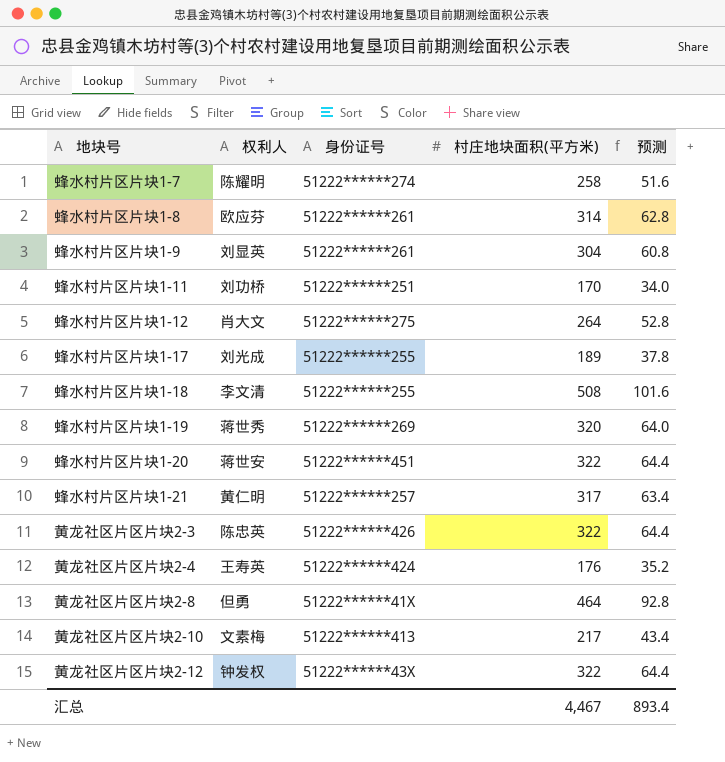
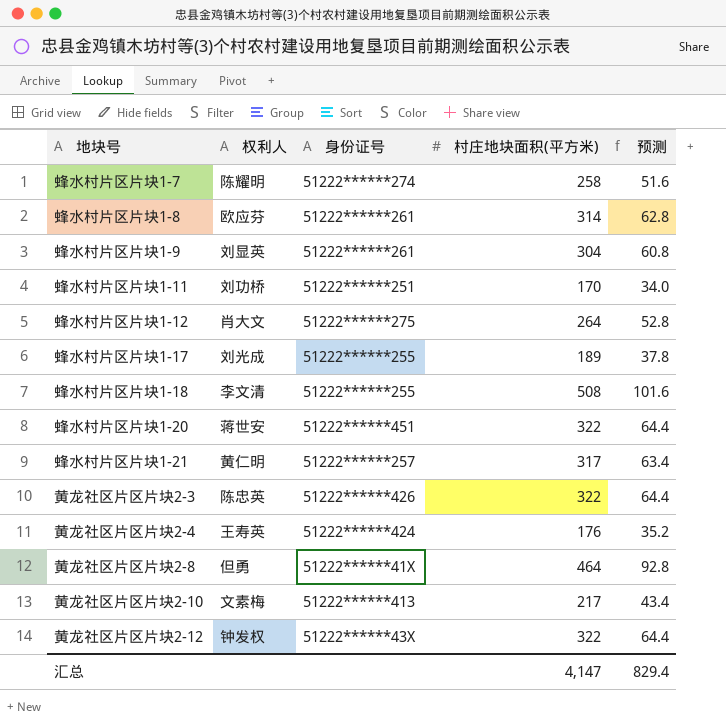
row 蜂水村片区片块1-19: 蒋世秀 | 51222******269 | 320 | 64.0 -> none
汇总 | 村庄地块面积(平方米): 4,467 -> 4,147
汇总 | 预测: 893.4 -> 829.4

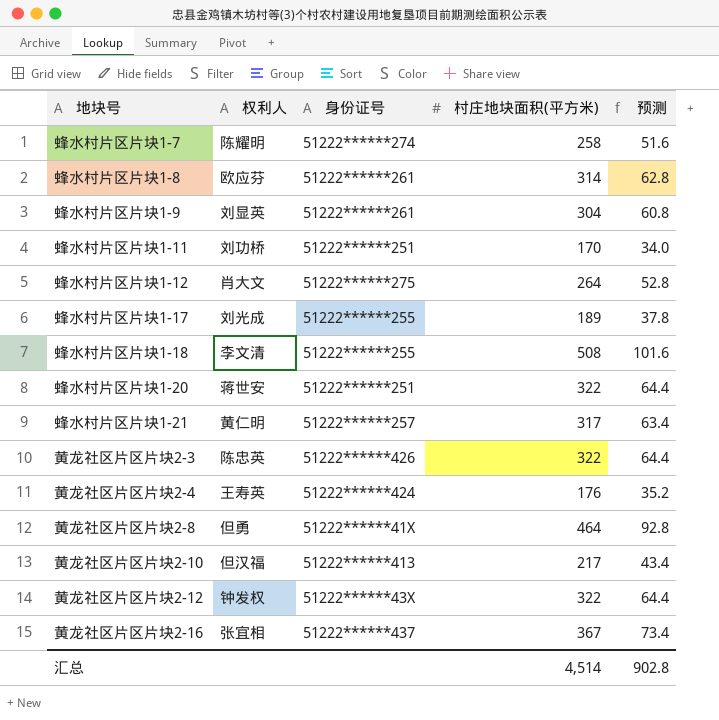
蜂水村片区片块1-20 | 身份证号: 51222******451 -> 51222******251
黄龙社区片区片块2-10 | 权利人: 文素梅 -> 但汉福
row 黄龙社区片区片块2-16: none -> 张宜相 | 51222******437 | 367 | 73.4
汇总 | 村庄地块面积(平方米): 4,147 -> 4,514
汇总 | 预测: 829.4 -> 902.8

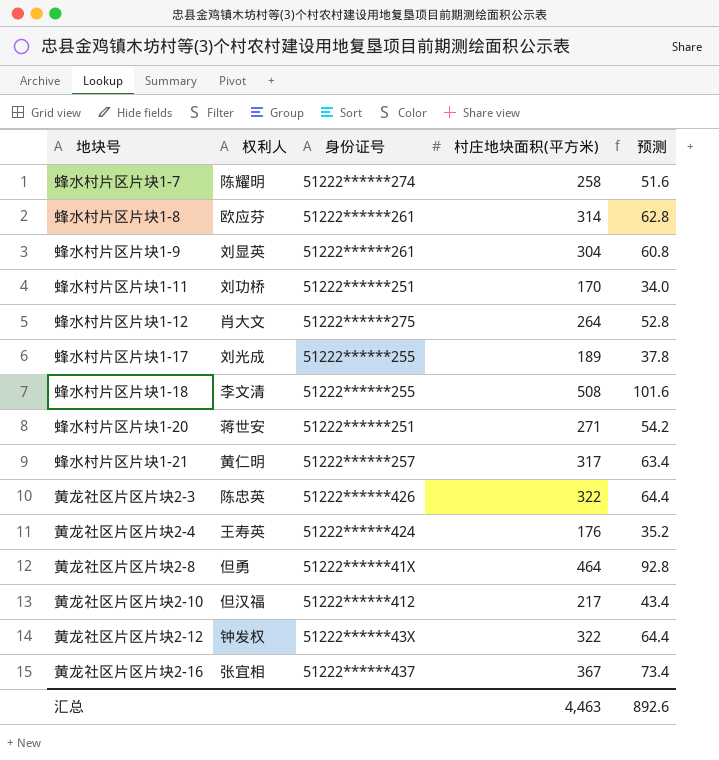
蜂水村片区片块1-20 | 村庄地块面积(平方米): 322 -> 271
蜂水村片区片块1-20 | 预测: 64.4 -> 54.2
黄龙社区片区片块2-10 | 身份证号: 51222******413 -> 51222******412
汇总 | 村庄地块面积(平方米): 4,514 -> 4,463
汇总 | 预测: 902.8 -> 892.6

